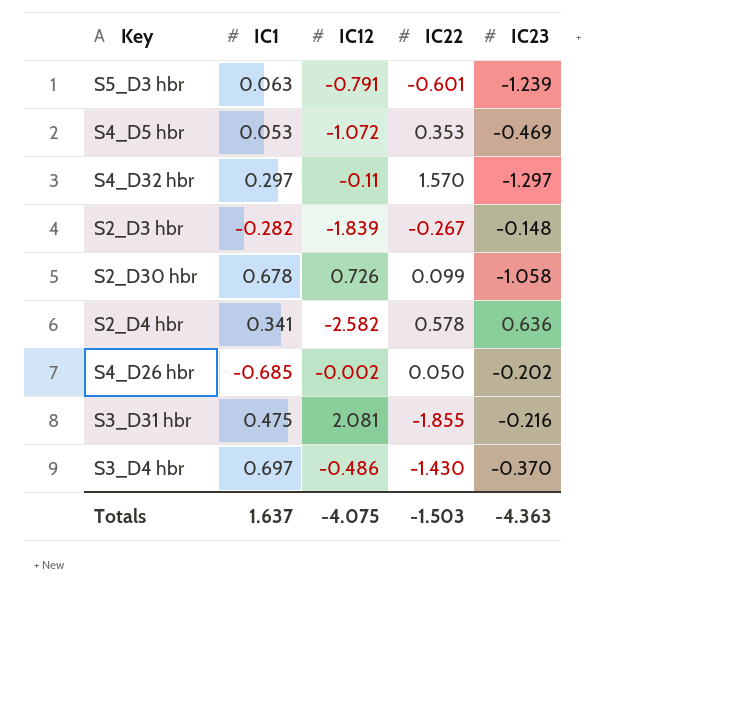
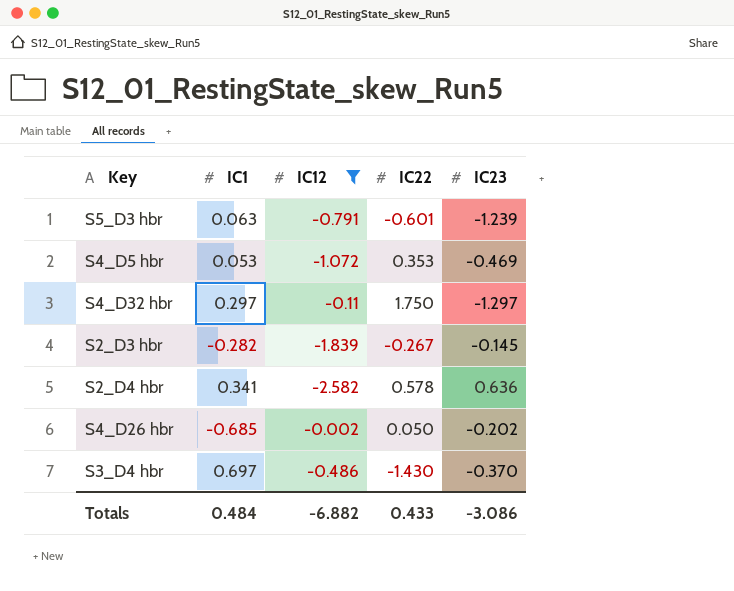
filter: none -> IC12 <= -0.002
S4_D32 hbr | IC22: 1.570 -> 1.750
S2_D3 hbr | IC23: -0.148 -> -0.145
Totals | IC1: 1.637 -> 0.484
Totals | IC12: -4.075 -> -6.882
Totals | IC22: -1.503 -> 0.433
Totals | IC23: -4.363 -> -3.086

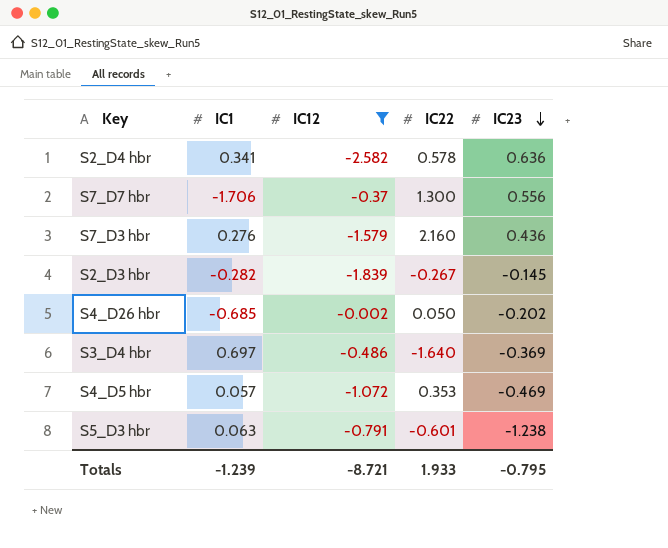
row order: none -> IC23 descending
row S4_D32 hbr: 0.297 | -0.11 | 1.750 | -1.297 -> none
row S7_D7 hbr: none -> -1.706 | -0.37 | 1.300 | 0.556
row S7_D3 hbr: none -> 0.276 | -1.579 | 2.160 | 0.436
S3_D4 hbr | IC22: -1.430 -> -1.640
S3_D4 hbr | IC23: -0.370 -> -0.369
S4_D5 hbr | IC1: 0.053 -> 0.057
S5_D3 hbr | IC23: -1.239 -> -1.238
Totals | IC1: 0.484 -> -1.239
Totals | IC12: -6.882 -> -8.721
Totals | IC22: 0.433 -> 1.933
Totals | IC23: -3.086 -> -0.795

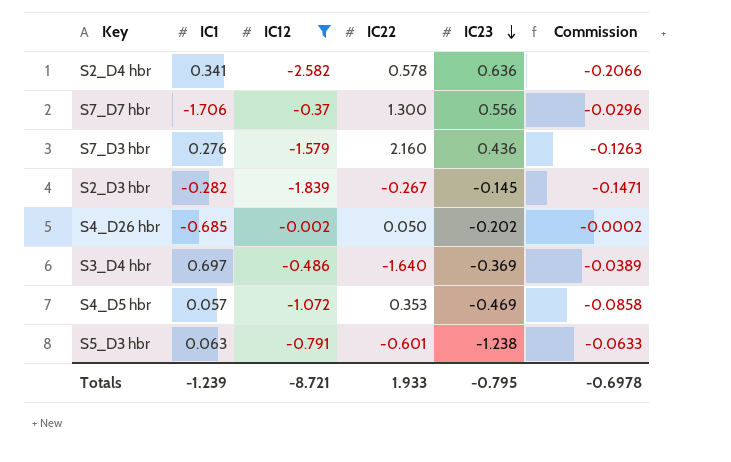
column Commission | formula: none -> [IC12] * 0.08

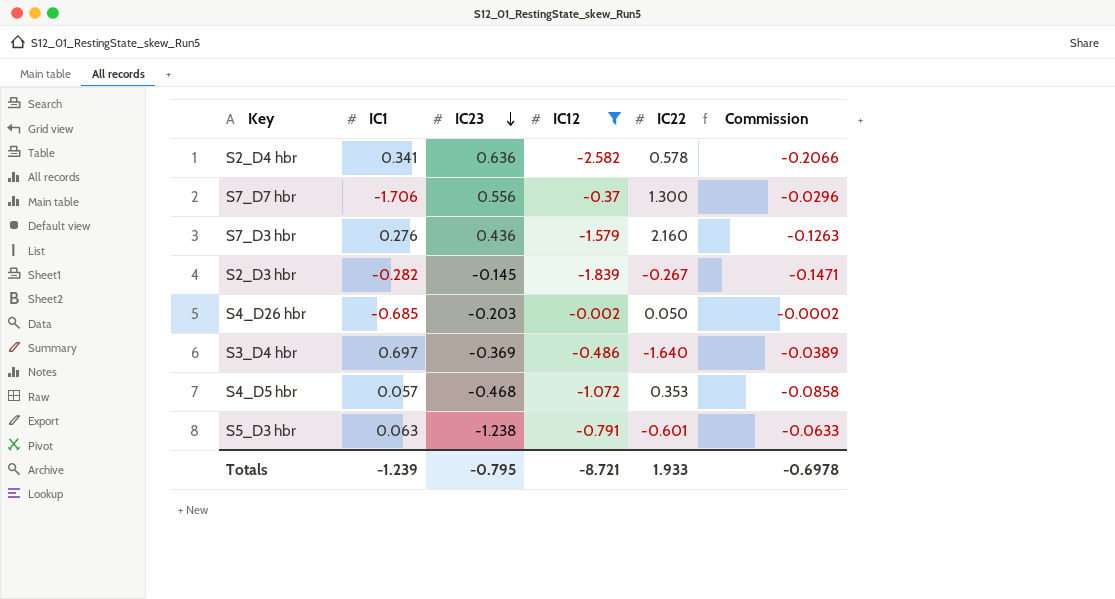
column IC23 | position: 5 -> 3
S4_D26 hbr | IC23: -0.202 -> -0.203
S4_D5 hbr | IC23: -0.469 -> -0.468

